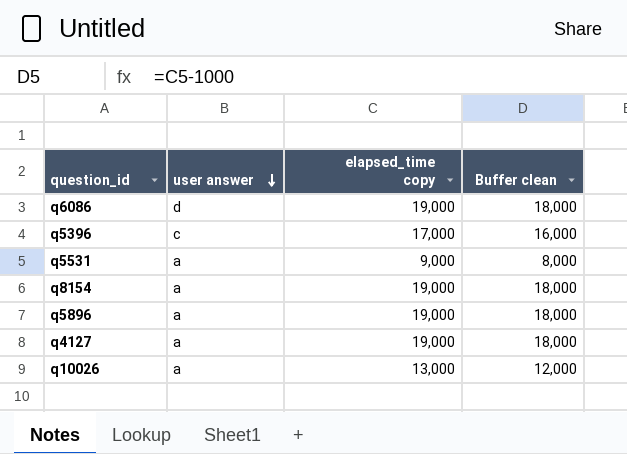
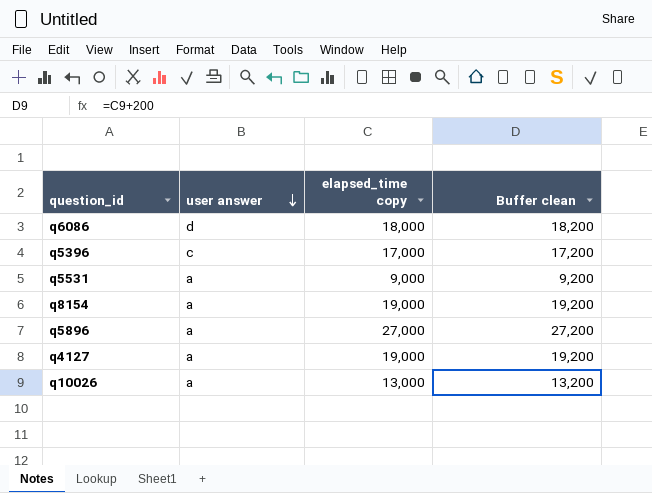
column Buffer clean | formula: [elapsed_time copy] - 1000 -> [elapsed_time copy] + 200
q6086 | elapsed_time copy: 19,000 -> 18,000
q5896 | elapsed_time copy: 19,000 -> 27,000

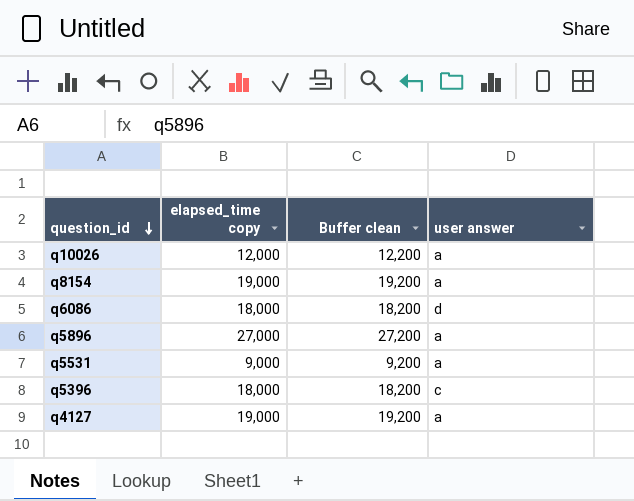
row order: user answer descending -> question_id descending
column user answer | position: 2 -> 4
q10026 | elapsed_time copy: 13,000 -> 12,000
q10026 | Buffer clean: 13,200 -> 12,200
q5396 | elapsed_time copy: 17,000 -> 18,000
q5396 | Buffer clean: 17,200 -> 18,200

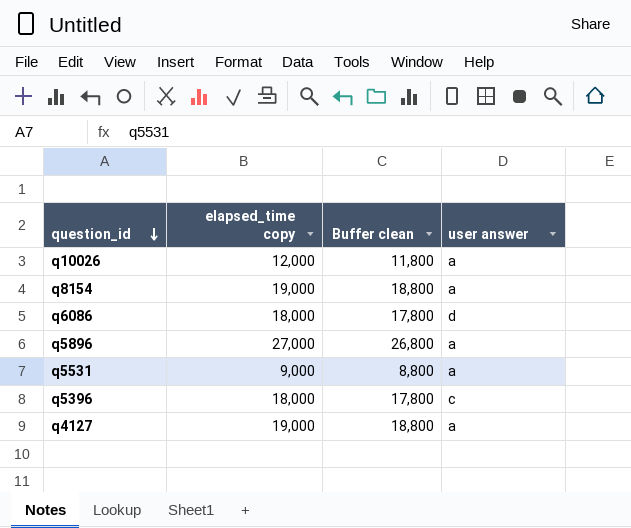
column Buffer clean | formula: [elapsed_time copy] + 200 -> [elapsed_time copy] - 200

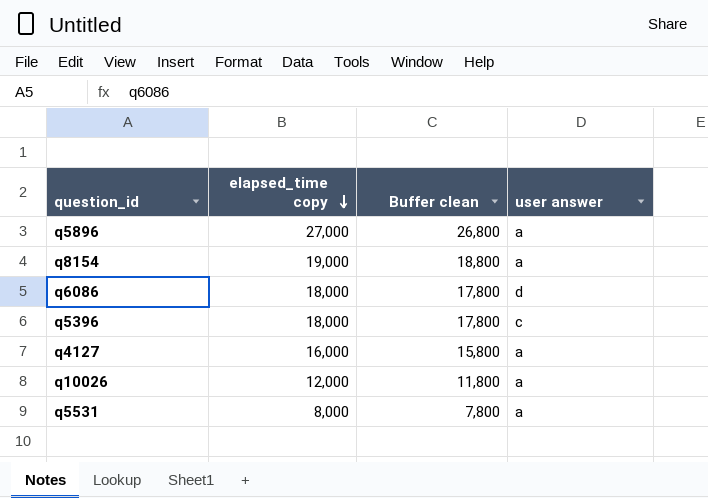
row order: question_id descending -> elapsed_time copy descending
q4127 | elapsed_time copy: 19,000 -> 16,000
q4127 | Buffer clean: 18,800 -> 15,800
q5531 | elapsed_time copy: 9,000 -> 8,000
q5531 | Buffer clean: 8,800 -> 7,800

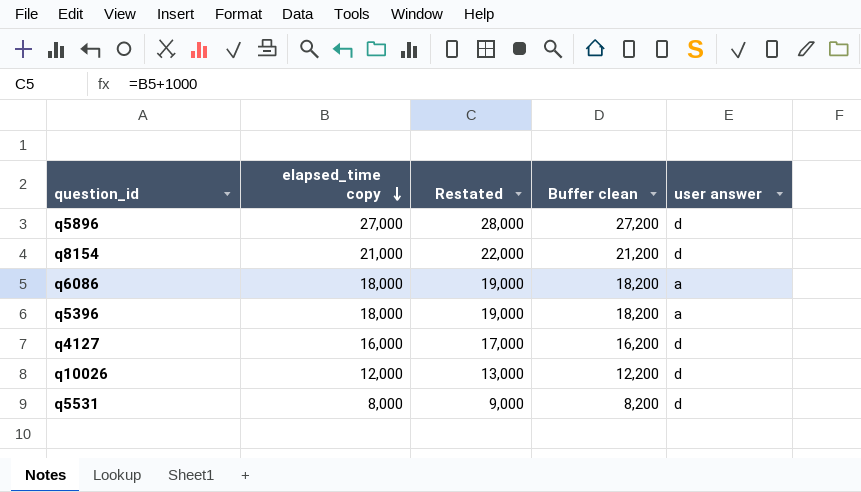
column Restated | formula: none -> [elapsed_time copy] + 1000
column Buffer clean | formula: [elapsed_time copy] - 200 -> [elapsed_time copy] + 200
q5896 | user answer: a -> d
q8154 | elapsed_time copy: 19,000 -> 21,000
q8154 | user answer: a -> d
q6086 | user answer: d -> a
q5396 | user answer: c -> a
q4127 | user answer: a -> d
q10026 | user answer: a -> d
q5531 | user answer: a -> d

